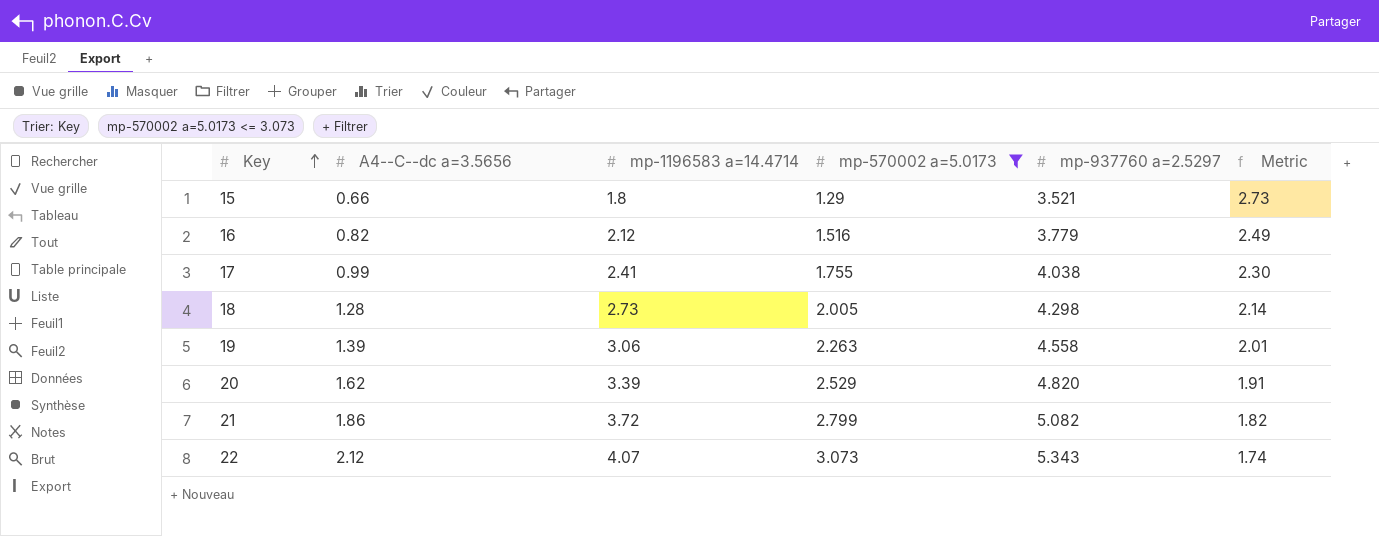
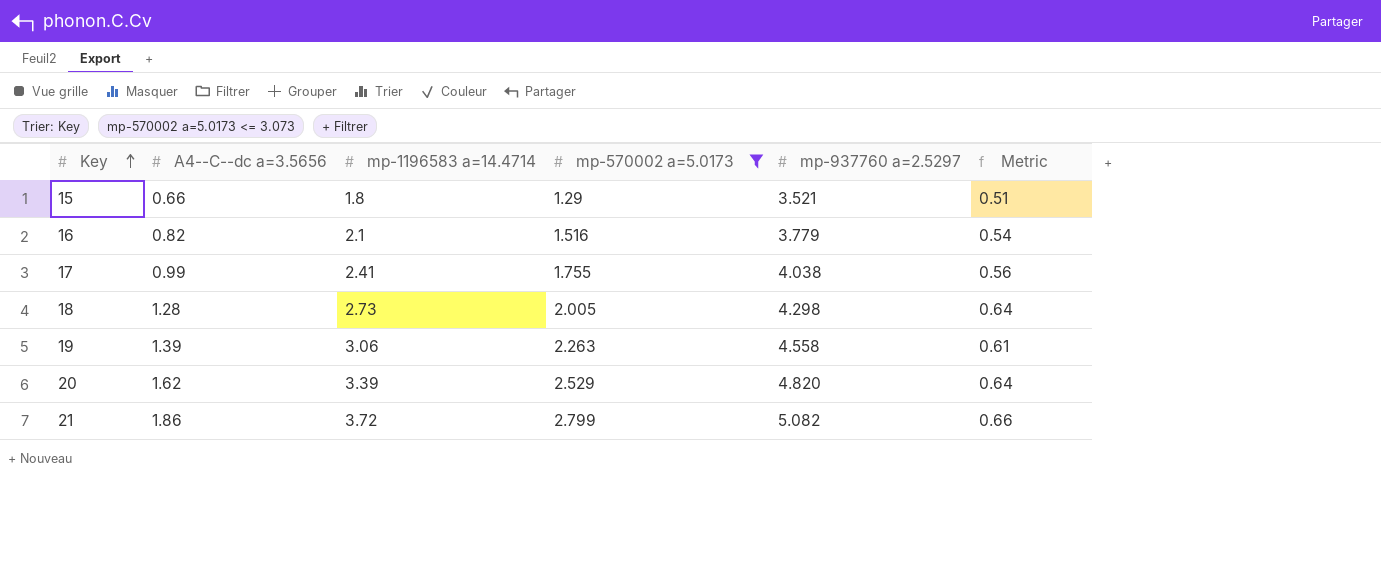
column Metric | formula: [mp-937760 a=2.5297] / [mp-570002 a=5.0173] -> [A4--C--dc a=3.5656] / [mp-570002 a=5.0173]
row 22: 2.12 | 4.07 | 3.073 | 5.343 | 1.74 -> none
16 | mp-1196583 a=14.4714: 2.12 -> 2.1

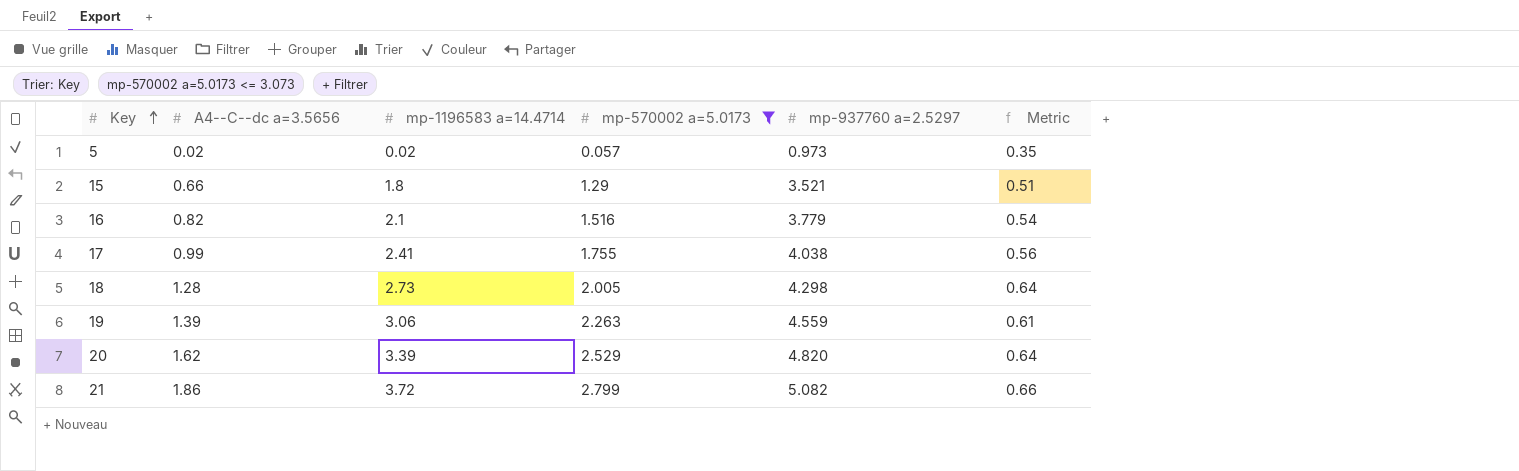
row 5: none -> 0.02 | 0.02 | 0.057 | 0.973 | 0.35
19 | mp-937760 a=2.5297: 4.558 -> 4.559

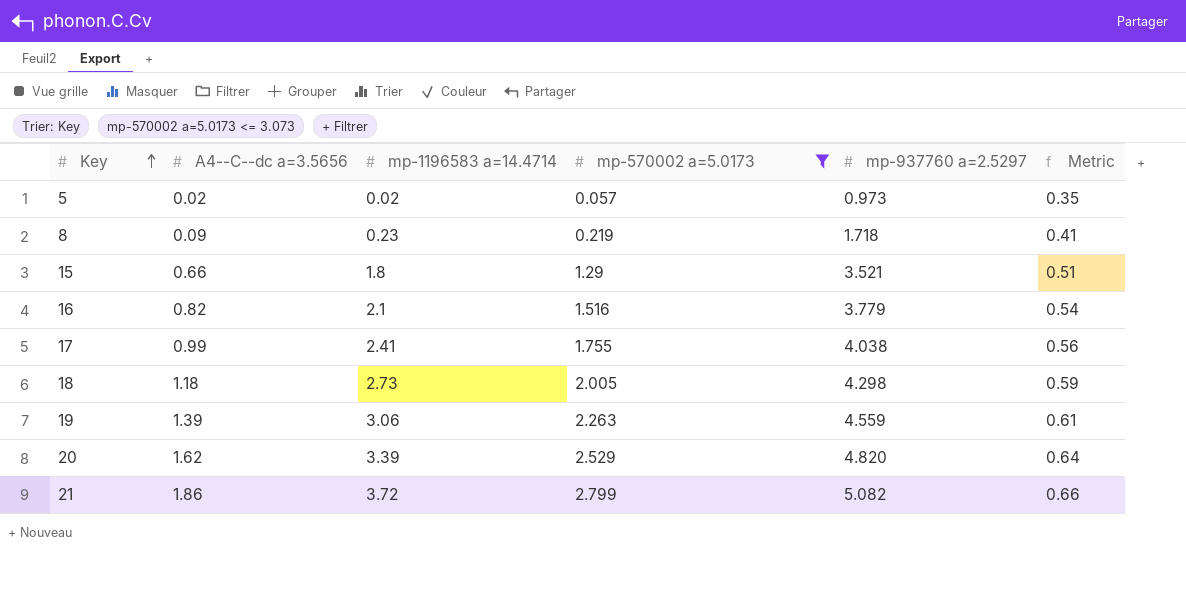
row 8: none -> 0.09 | 0.23 | 0.219 | 1.718 | 0.41
18 | A4--C--dc a=3.5656: 1.28 -> 1.18
18 | Metric: 0.64 -> 0.59

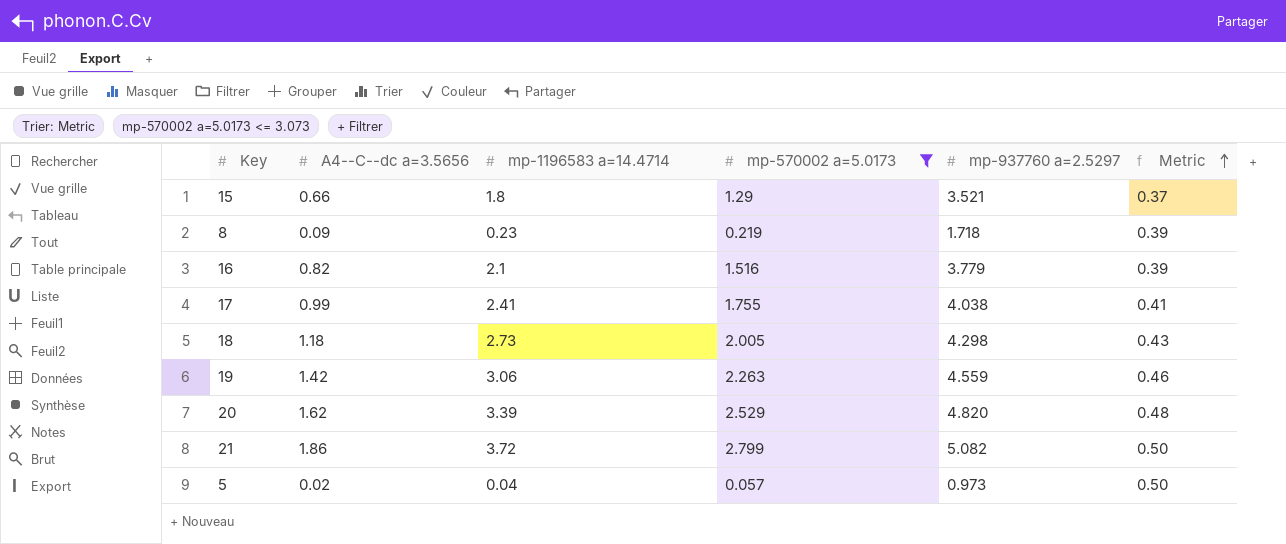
row order: Key ascending -> Metric ascending
column Metric | formula: [A4--C--dc a=3.5656] / [mp-570002 a=5.0173] -> [A4--C--dc a=3.5656] / [mp-1196583 a=14.4714]
19 | A4--C--dc a=3.5656: 1.39 -> 1.42
5 | mp-1196583 a=14.4714: 0.02 -> 0.04

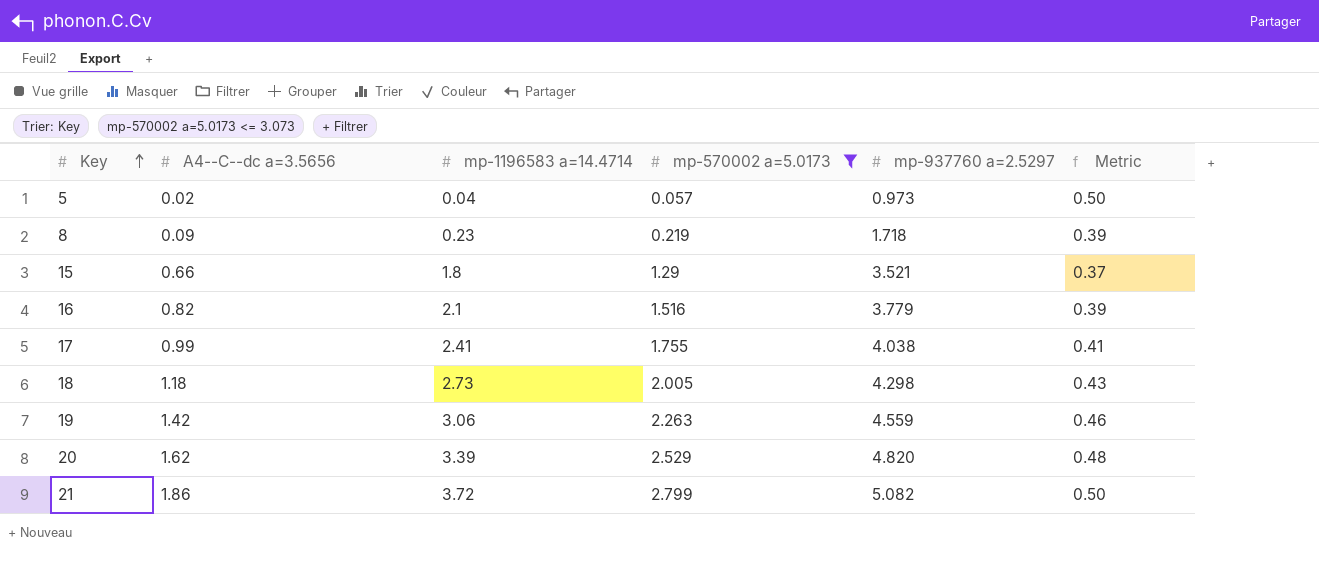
row order: Metric ascending -> Key ascending

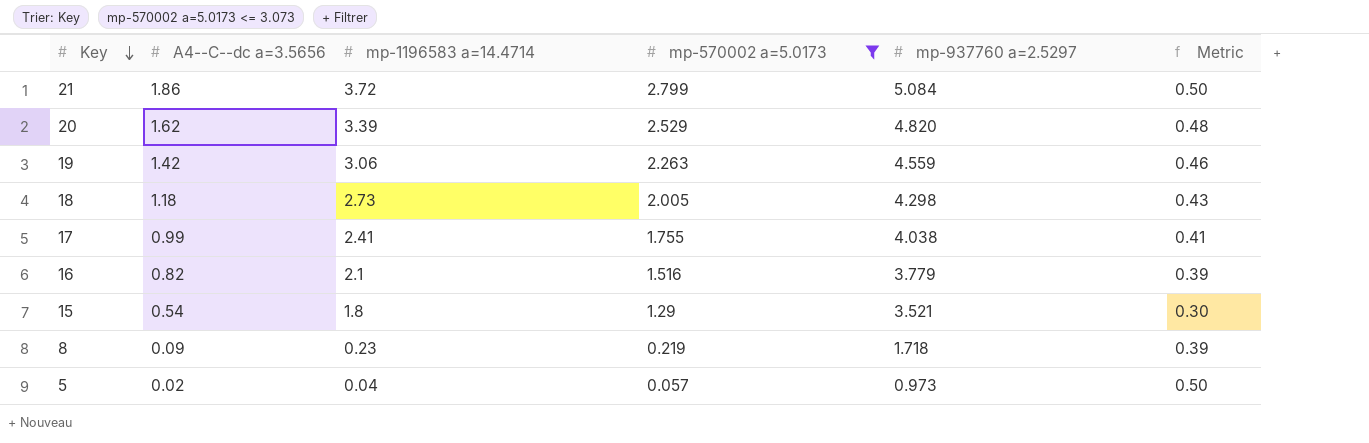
row order: Key ascending -> Key descending
21 | mp-937760 a=2.5297: 5.082 -> 5.084
15 | A4--C--dc a=3.5656: 0.66 -> 0.54
15 | Metric: 0.37 -> 0.30

